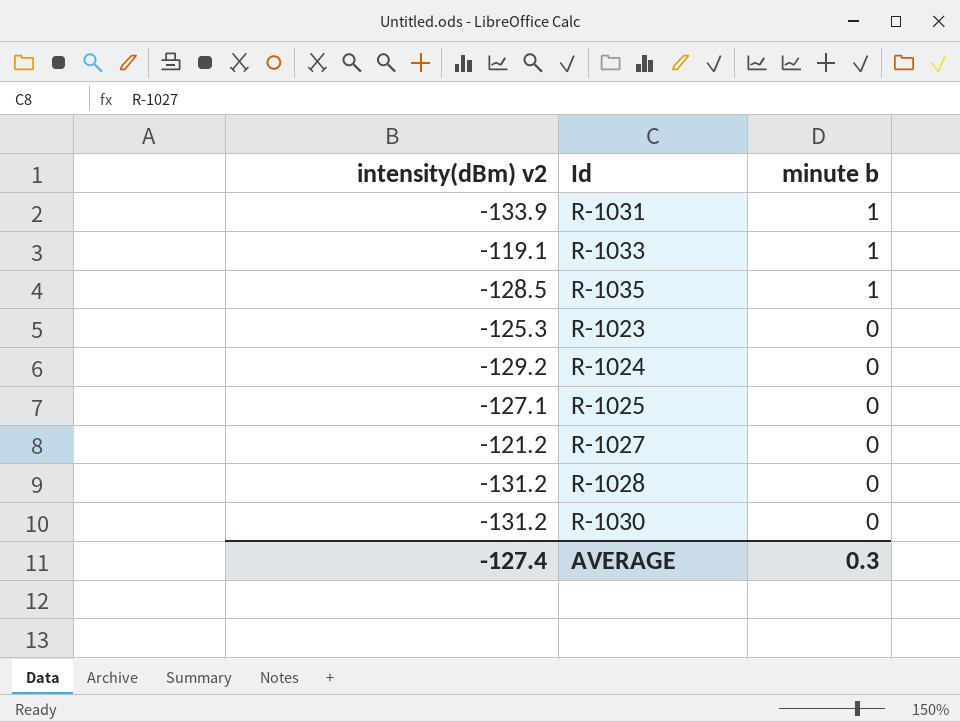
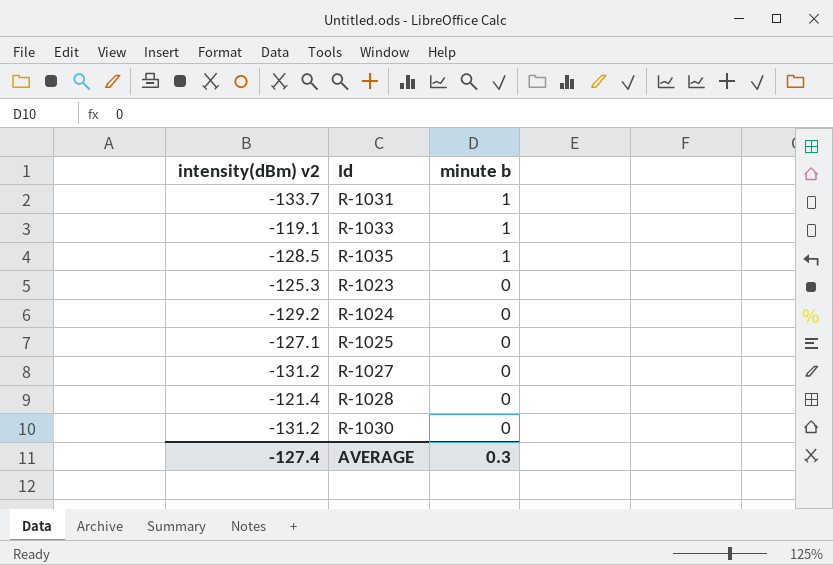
R-1031 | intensity(dBm) v2: -133.9 -> -133.7
R-1027 | intensity(dBm) v2: -121.2 -> -131.2
R-1028 | intensity(dBm) v2: -131.2 -> -121.4

